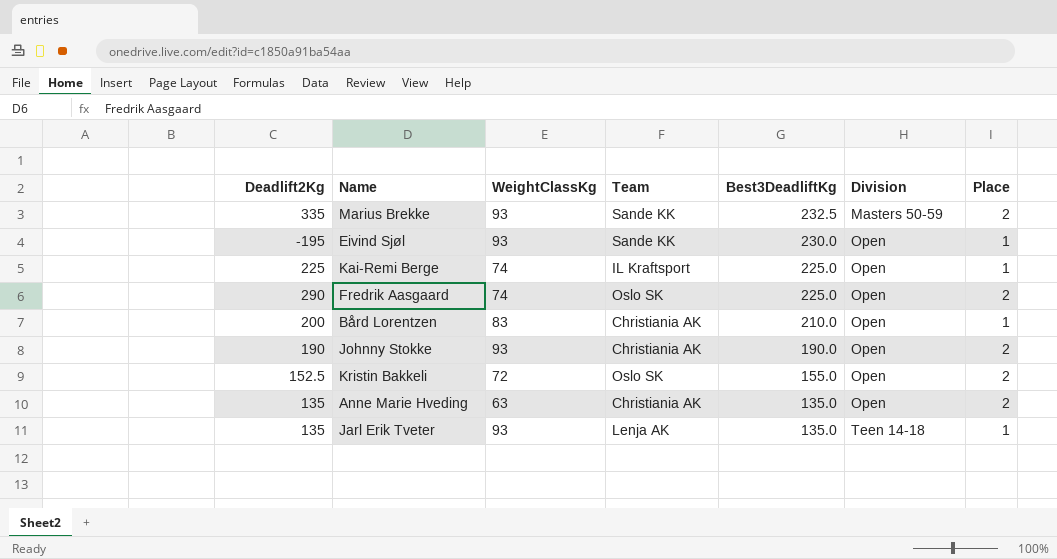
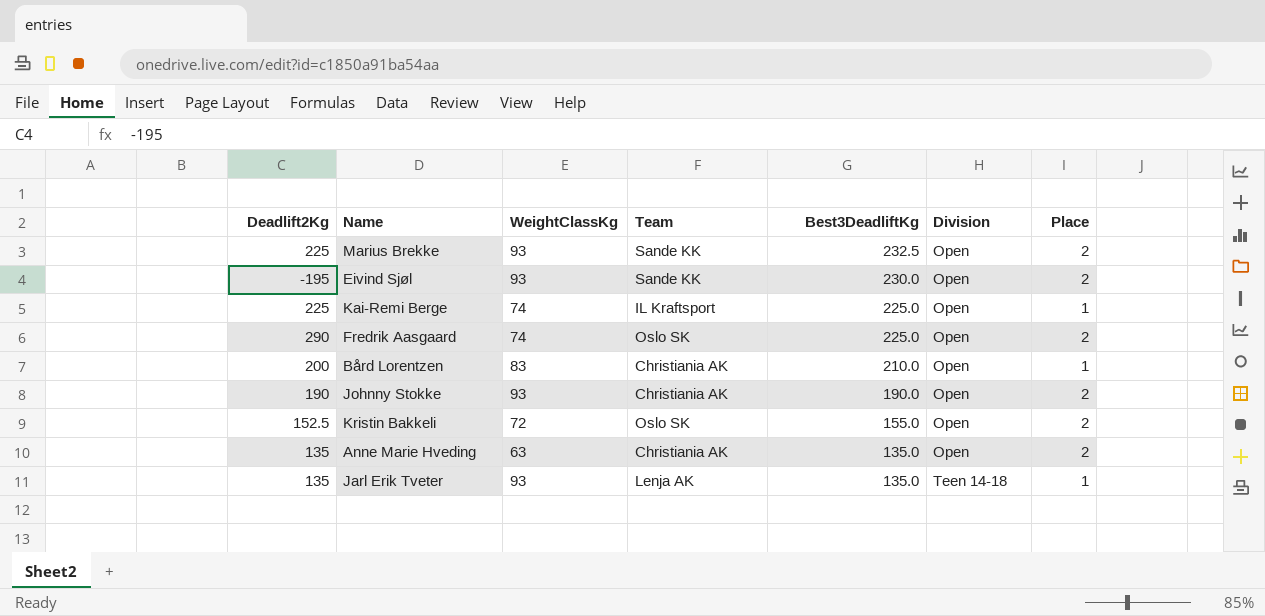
Marius Brekke | Deadlift2Kg: 335 -> 225
Marius Brekke | Division: Masters 50-59 -> Open
Eivind Sjøl | Place: 1 -> 2

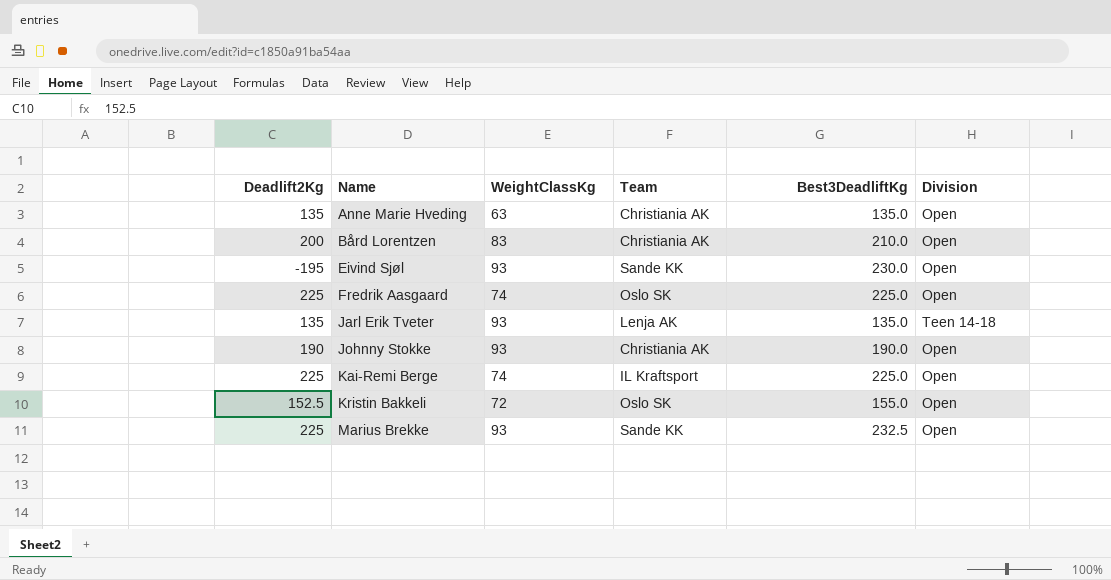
row order: Best3DeadliftKg descending -> Name ascending
column Place | position: 7 -> none
Fredrik Aasgaard | Deadlift2Kg: 290 -> 225

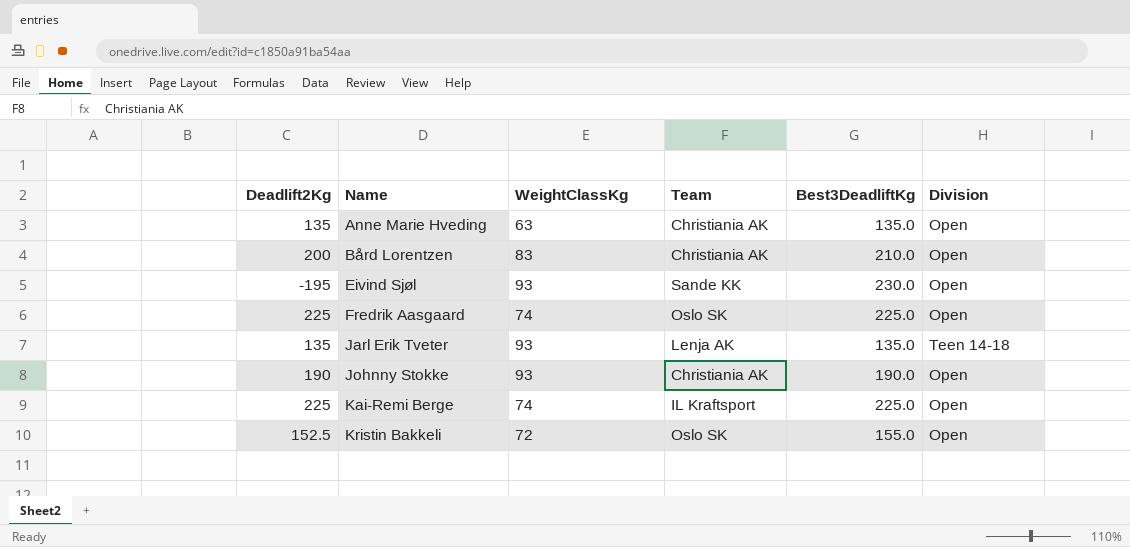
row Marius Brekke: 225 | 93 | Sande KK | 232.5 | Open -> none

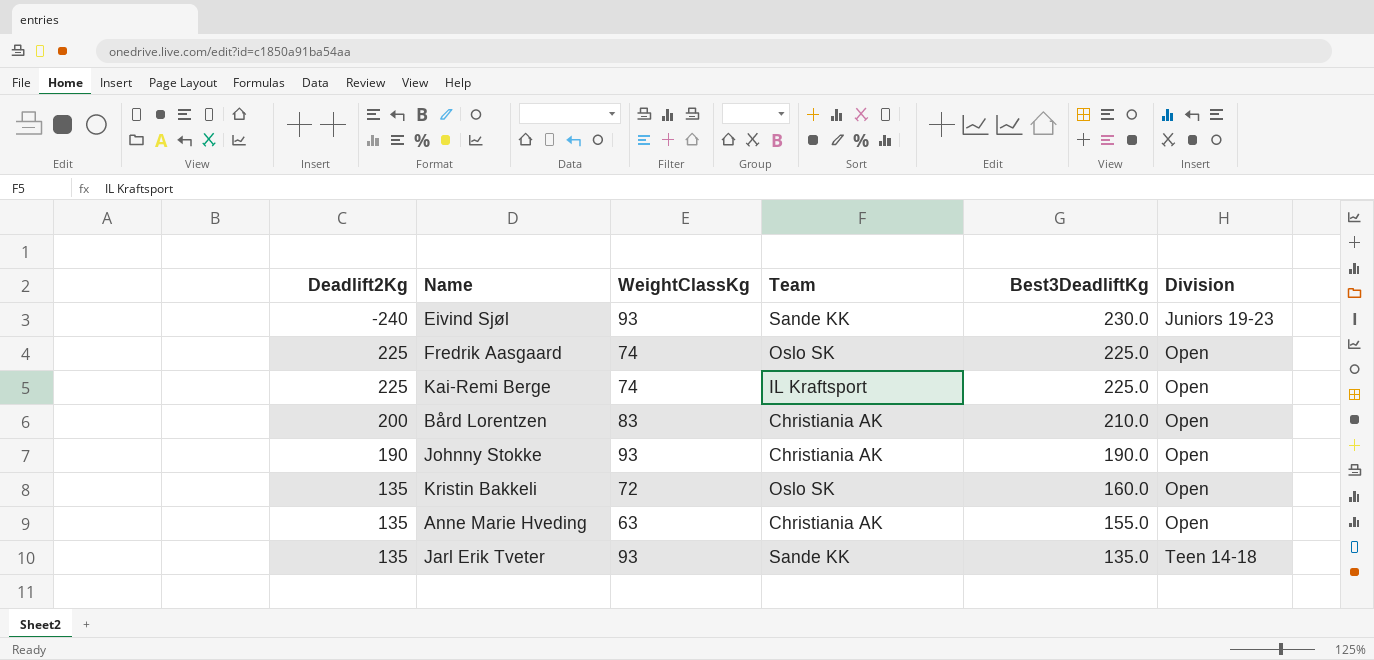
row order: Name ascending -> Best3DeadliftKg descending
Eivind Sjøl | Deadlift2Kg: -195 -> -240
Eivind Sjøl | Division: Open -> Juniors 19-23
Kristin Bakkeli | Deadlift2Kg: 152.5 -> 135
Kristin Bakkeli | Best3DeadliftKg: 155.0 -> 160.0
Anne Marie Hveding | Best3DeadliftKg: 135.0 -> 155.0
Jarl Erik Tveter | Team: Lenja AK -> Sande KK

